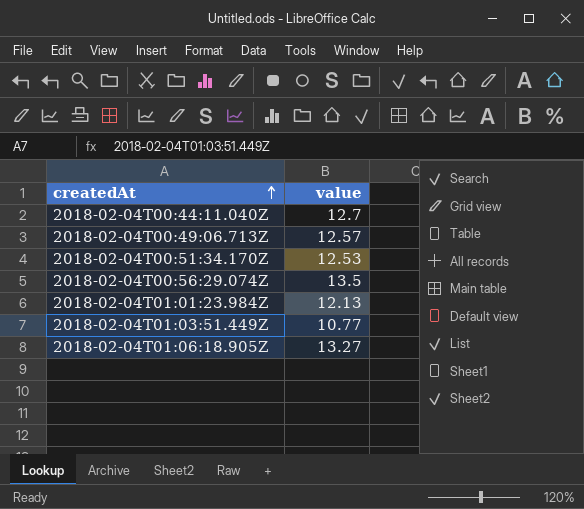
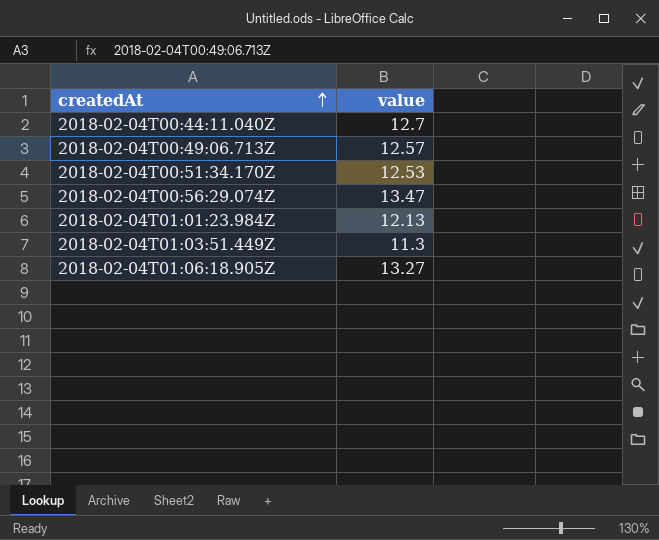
2018-02-04T00:56:29.074Z | value: 13.5 -> 13.47
2018-02-04T01:03:51.449Z | value: 10.77 -> 11.3

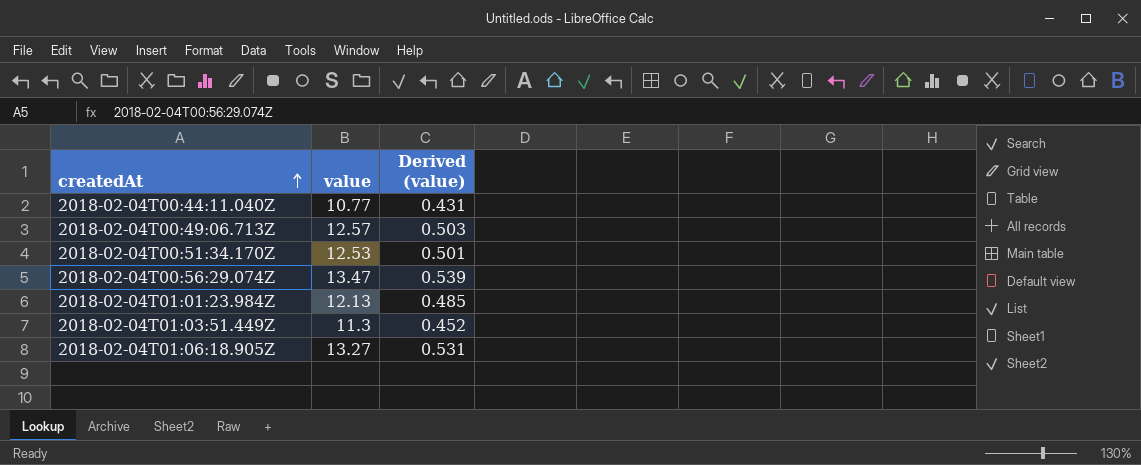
column Derived (value) | formula: none -> [value] * 0.04
2018-02-04T00:44:11.040Z | value: 12.7 -> 10.77

